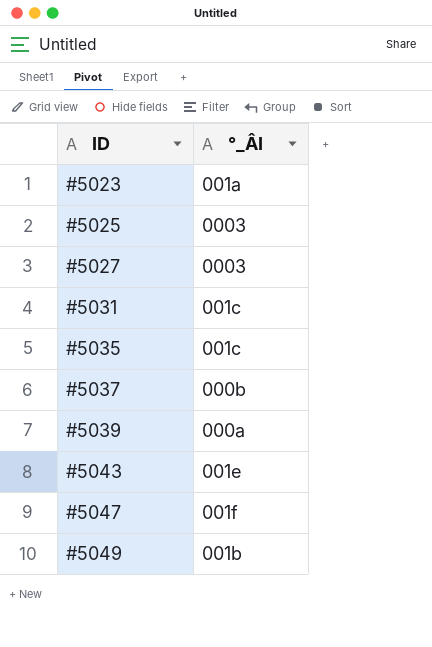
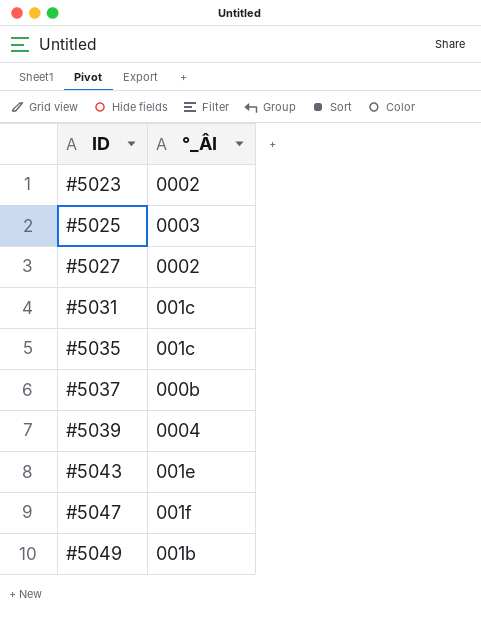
#5023 | °_ÂI: 001a -> 0002
#5027 | °_ÂI: 0003 -> 0002
#5039 | °_ÂI: 000a -> 0004

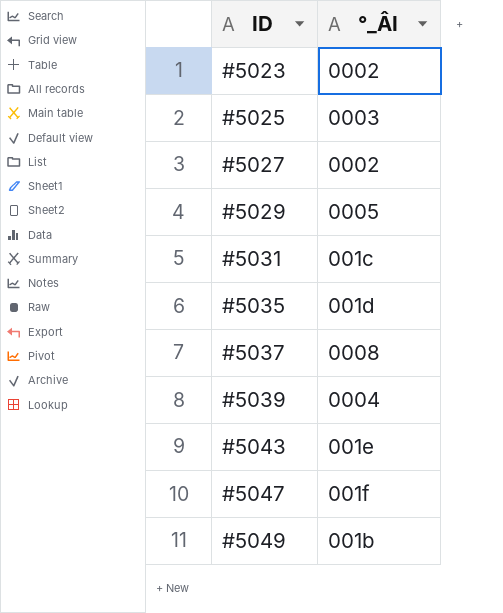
row #5029: none -> 0005
#5035 | °_ÂI: 001c -> 001d
#5037 | °_ÂI: 000b -> 0008

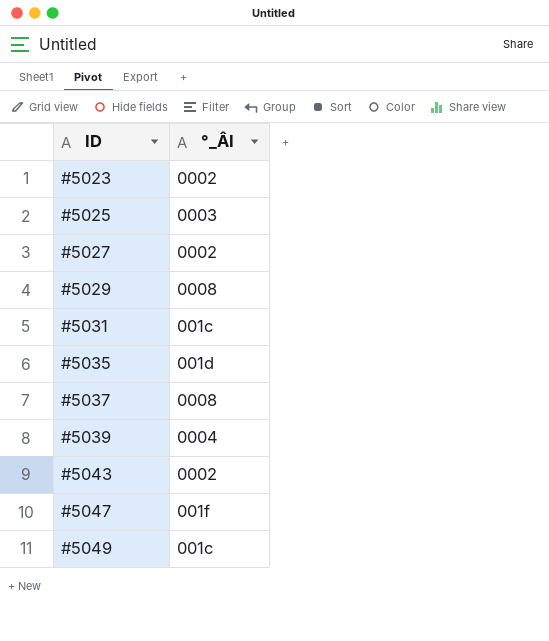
#5029 | °_ÂI: 0005 -> 0008
#5043 | °_ÂI: 001e -> 0002
#5049 | °_ÂI: 001b -> 001c

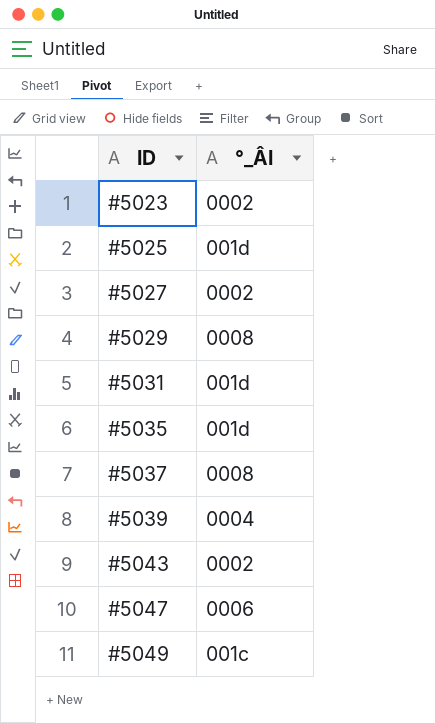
#5025 | °_ÂI: 0003 -> 001d
#5031 | °_ÂI: 001c -> 001d
#5047 | °_ÂI: 001f -> 0006

